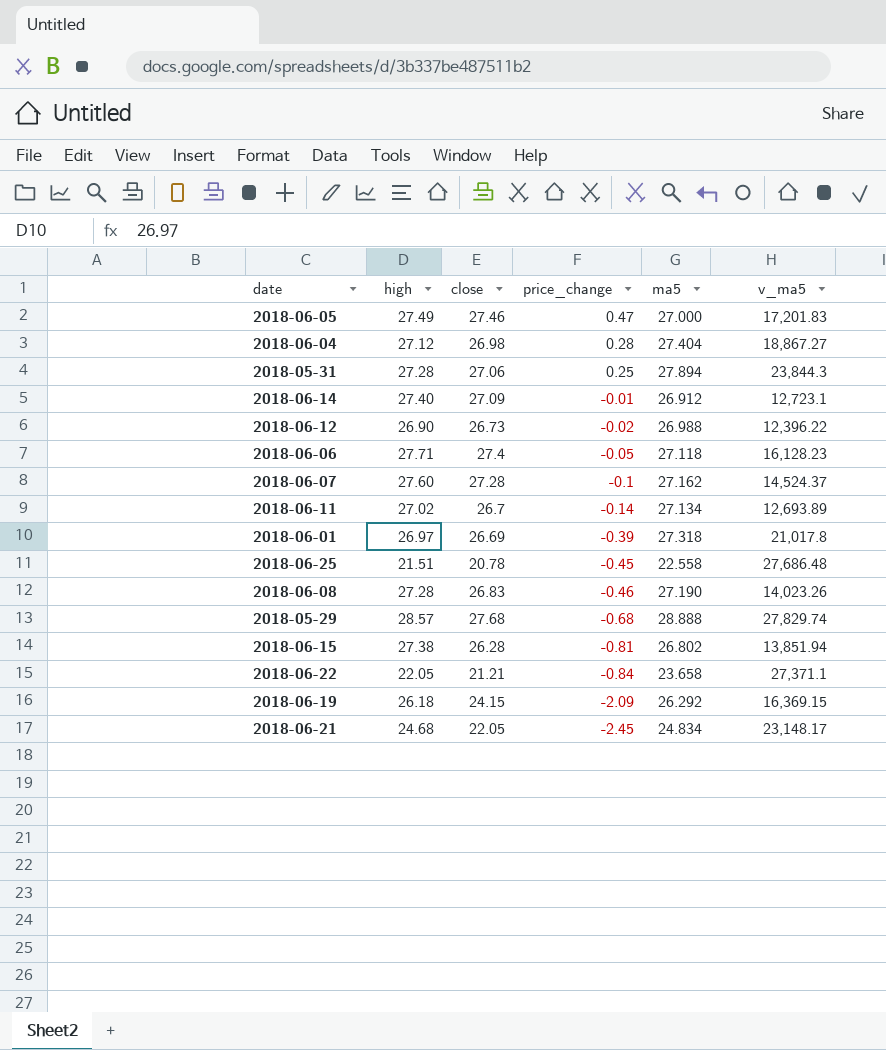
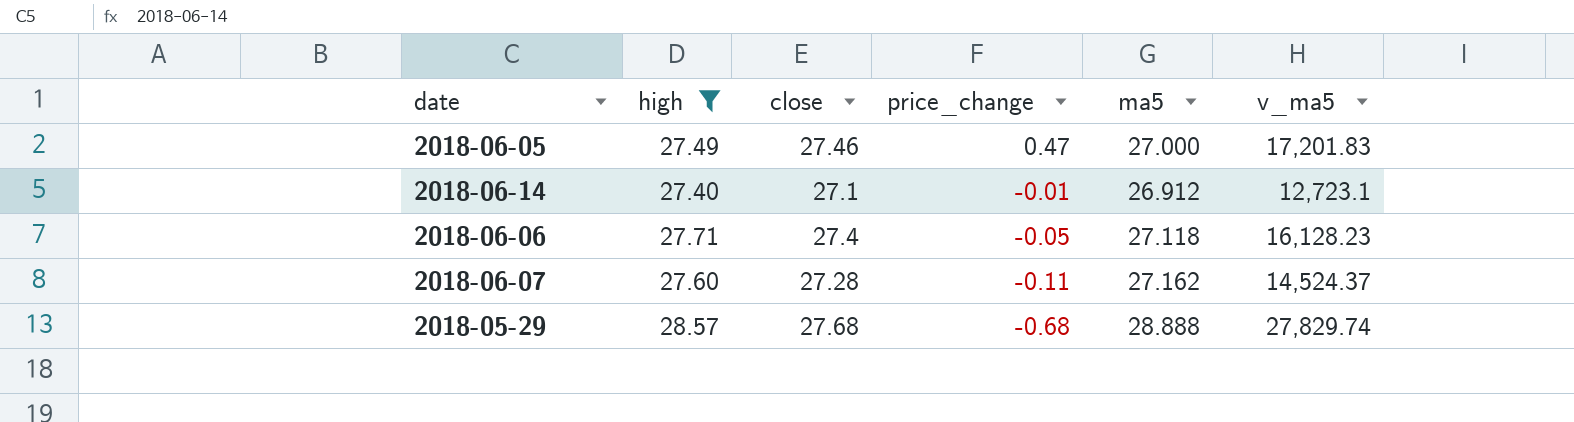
filter: none -> high >= 27.40
2018-06-14 | close: 27.09 -> 27.1
2018-06-07 | price_change: -0.1 -> -0.11

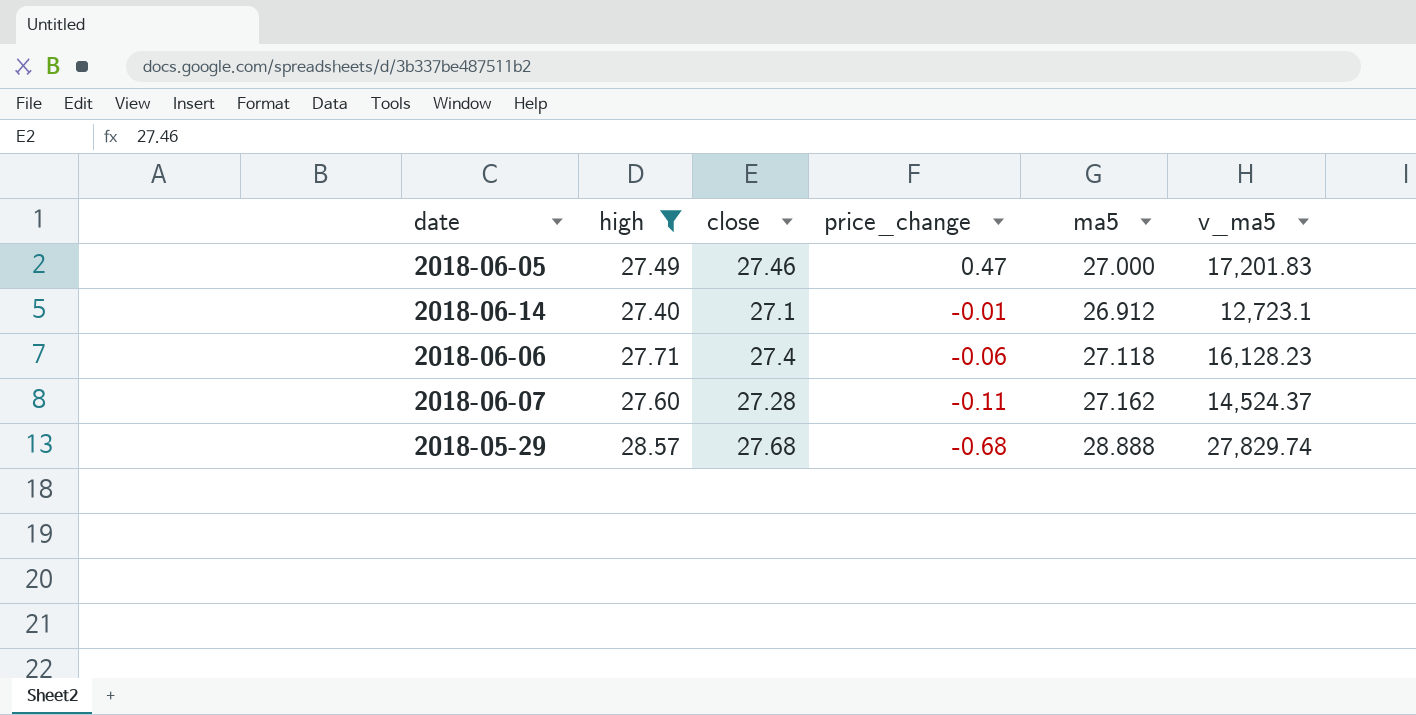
2018-06-06 | price_change: -0.05 -> -0.06

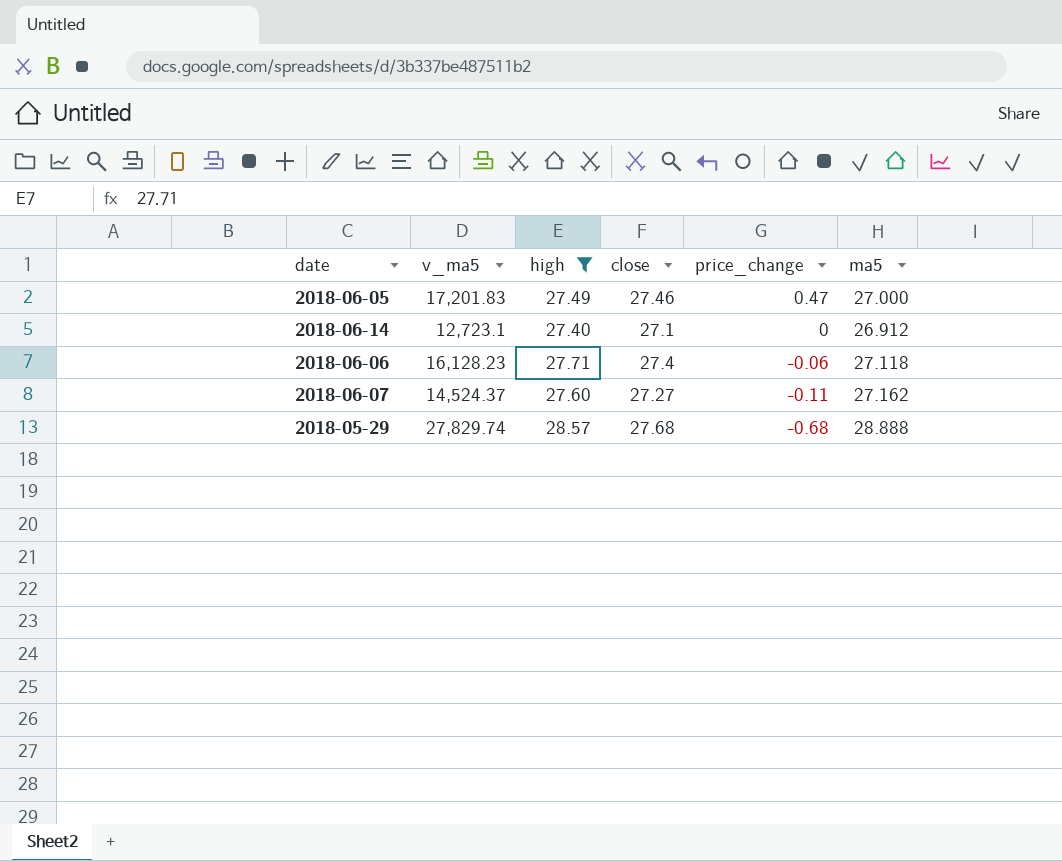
column v_ma5 | position: 6 -> 2
2018-06-14 | price_change: -0.01 -> 0
2018-06-07 | close: 27.28 -> 27.27

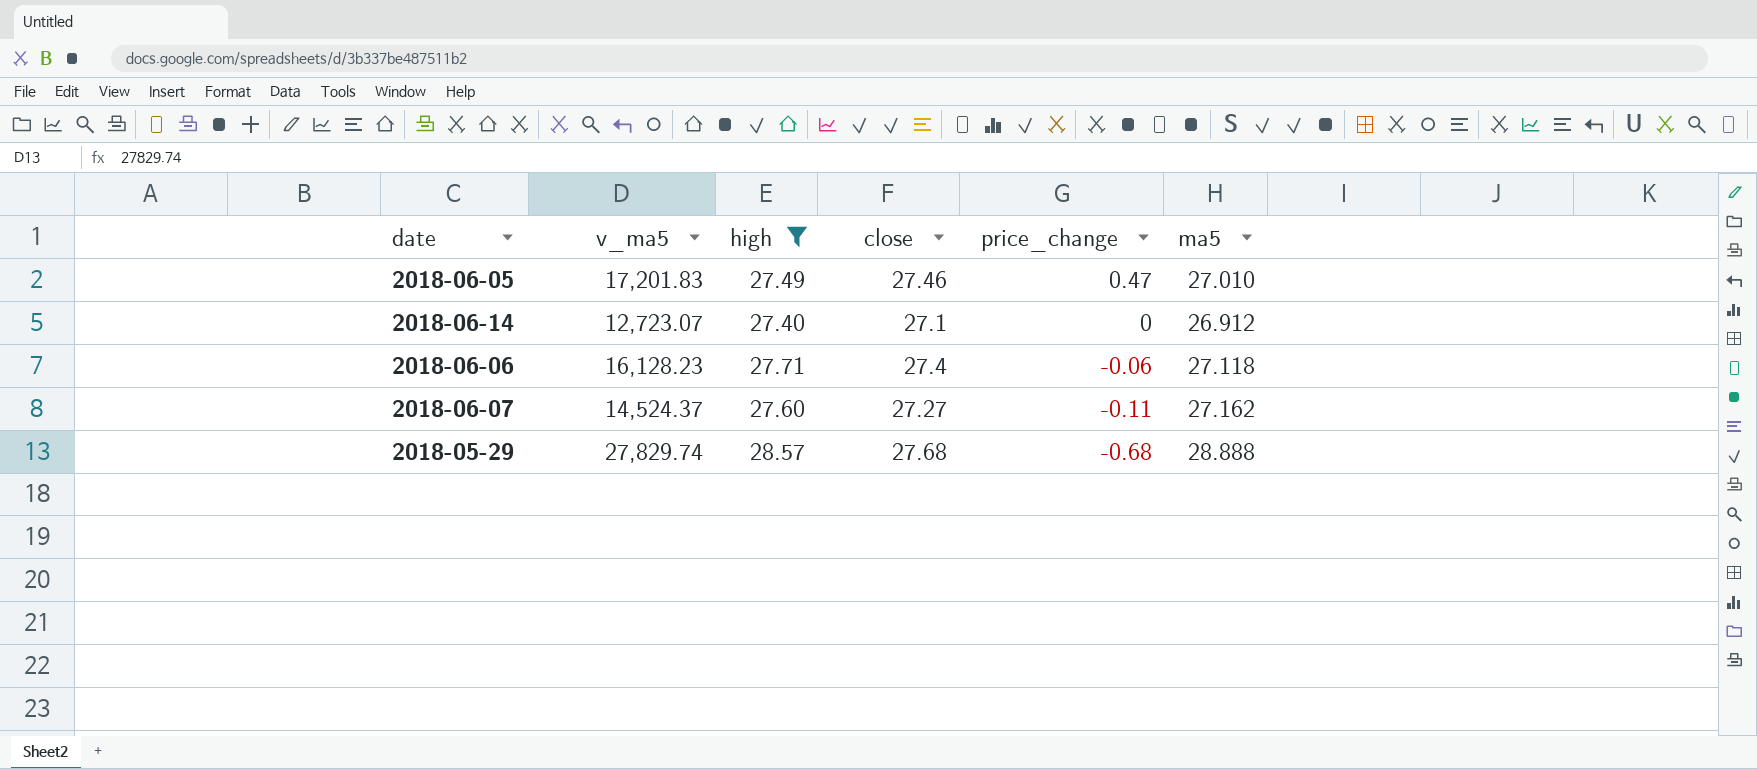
2018-06-05 | ma5: 27.000 -> 27.010
2018-06-14 | v_ma5: 12,723.1 -> 12,723.07

